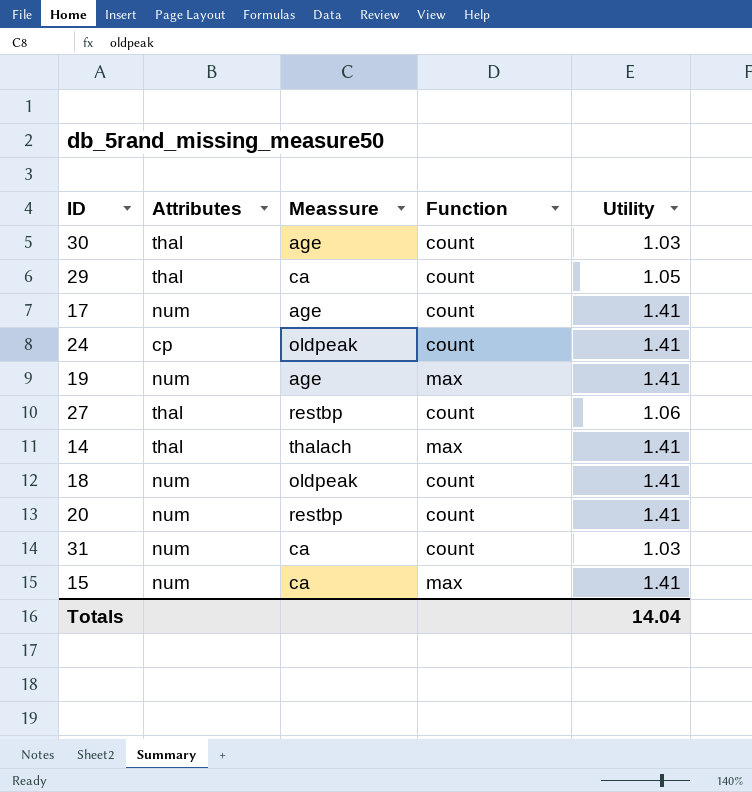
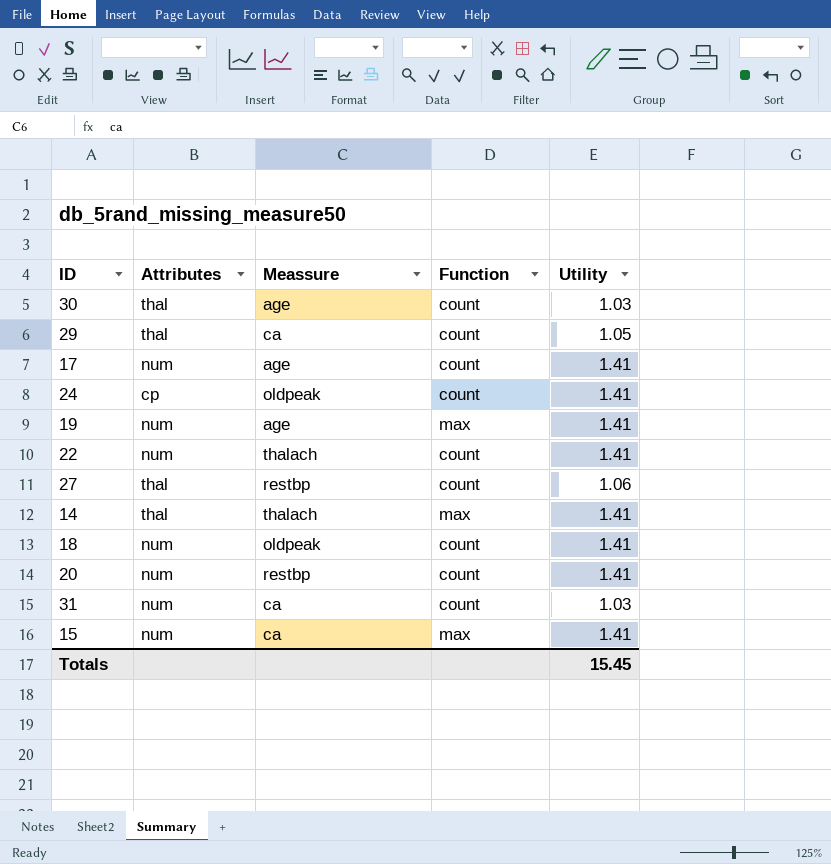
row 22: none -> num | thalach | count | 1.41
Totals | Utility: 14.04 -> 15.45

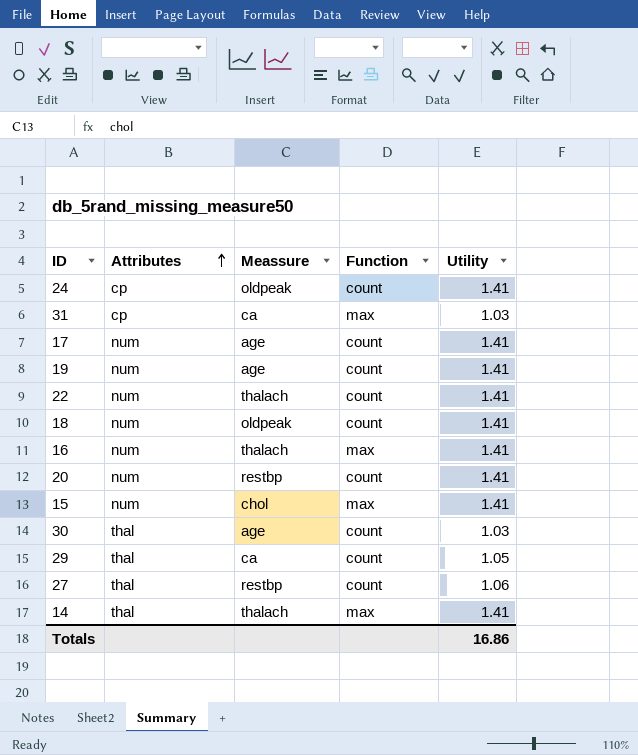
row order: none -> Attributes ascending
31 | Attributes: num -> cp
31 | Function: count -> max
19 | Function: max -> count
row 16: none -> num | thalach | max | 1.41
15 | Meassure: ca -> chol
Totals | Utility: 15.45 -> 16.86

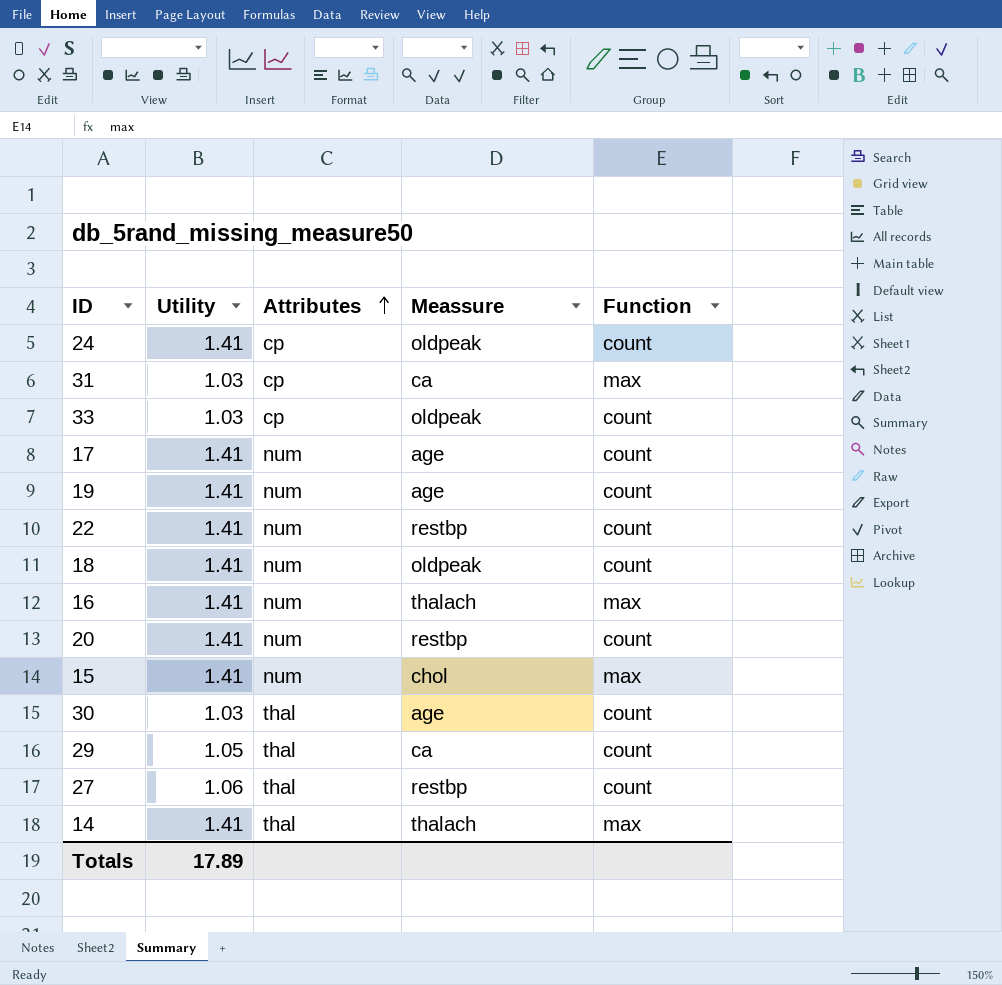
column Utility | position: 5 -> 2
row 33: none -> 1.03 | cp | oldpeak | count
22 | Meassure: thalach -> restbp
Totals | Utility: 16.86 -> 17.89

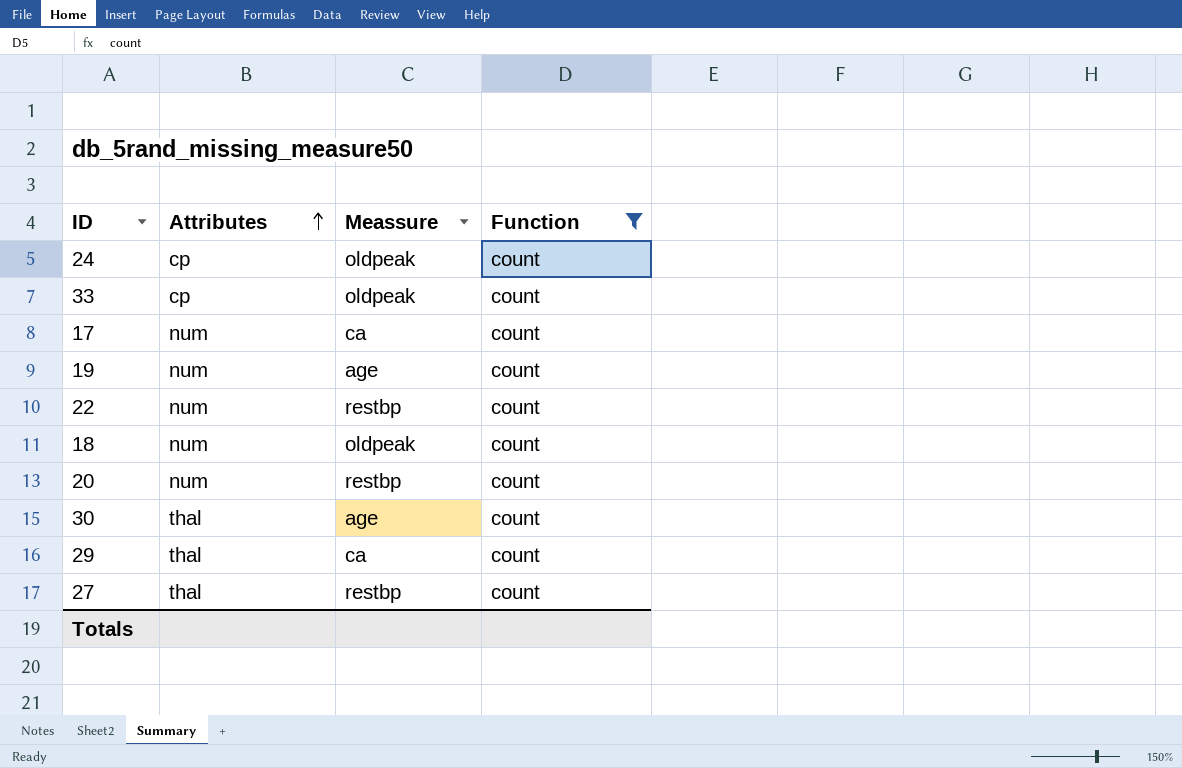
filter: none -> Function = count
column Utility | position: 2 -> none
17 | Meassure: age -> ca

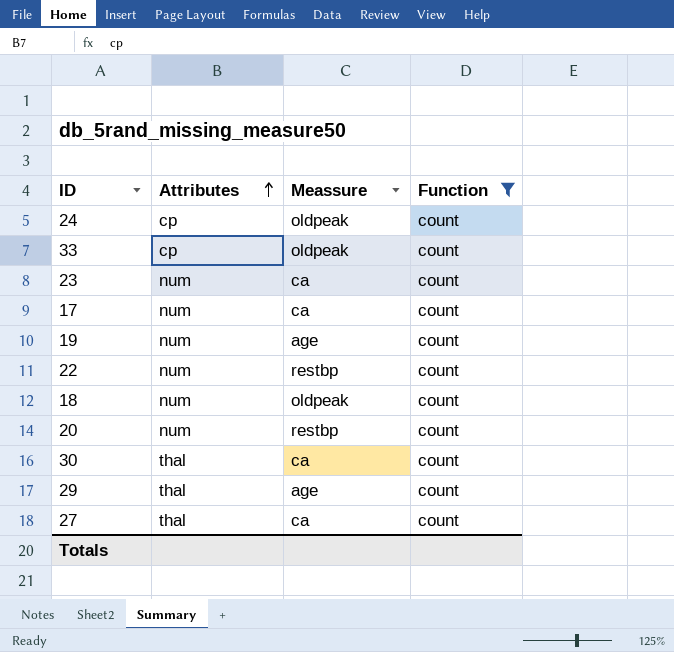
row 23: none -> num | ca | count
30 | Meassure: age -> ca
29 | Meassure: ca -> age
27 | Meassure: restbp -> ca

